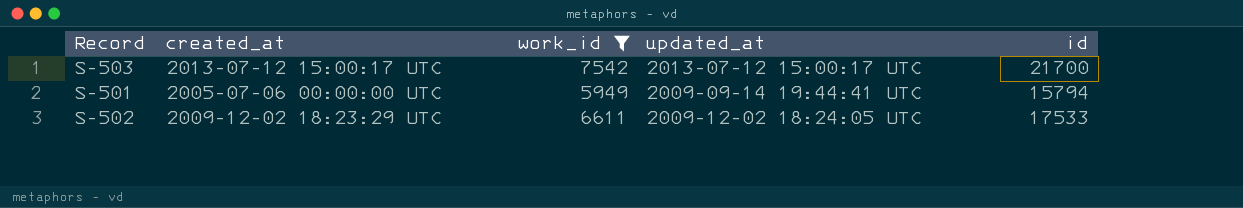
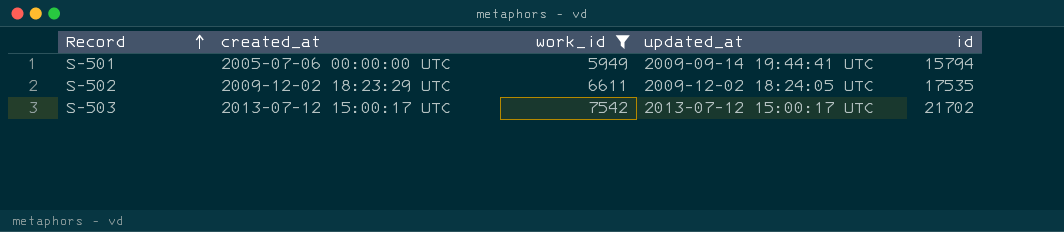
row order: none -> Record ascending
S-502 | id: 17533 -> 17535
S-503 | id: 21700 -> 21702

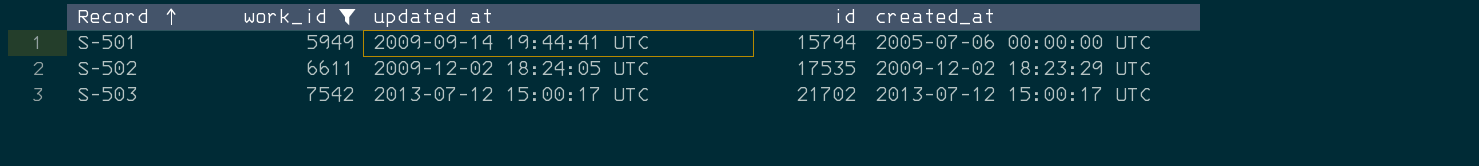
column name: updated_at -> updated at
column created_at | position: 2 -> 5

